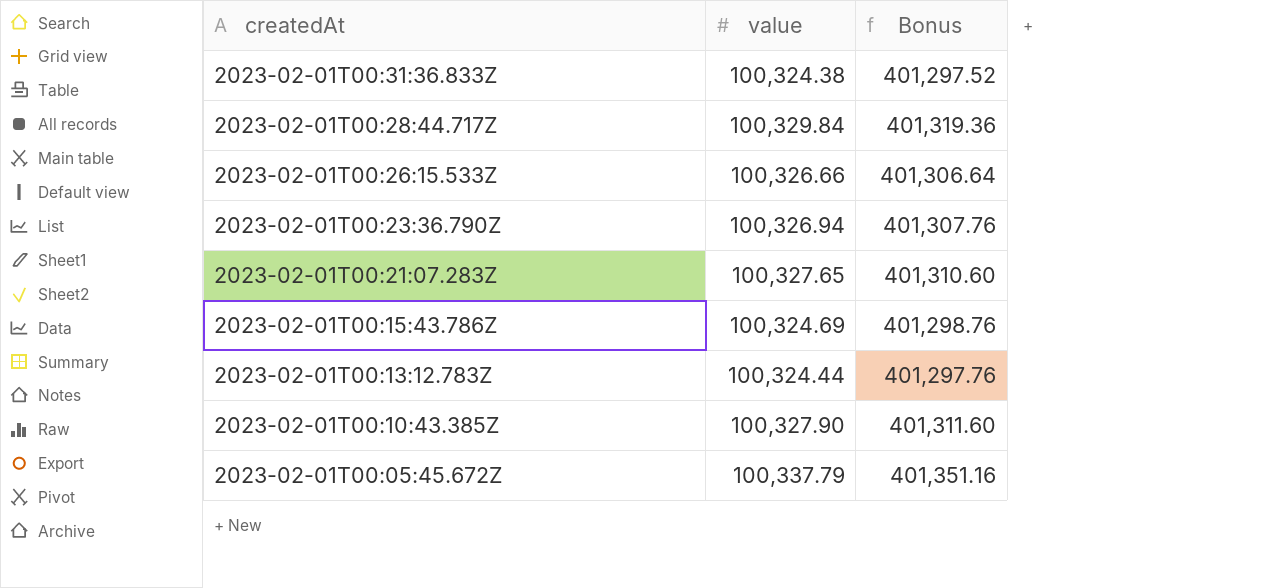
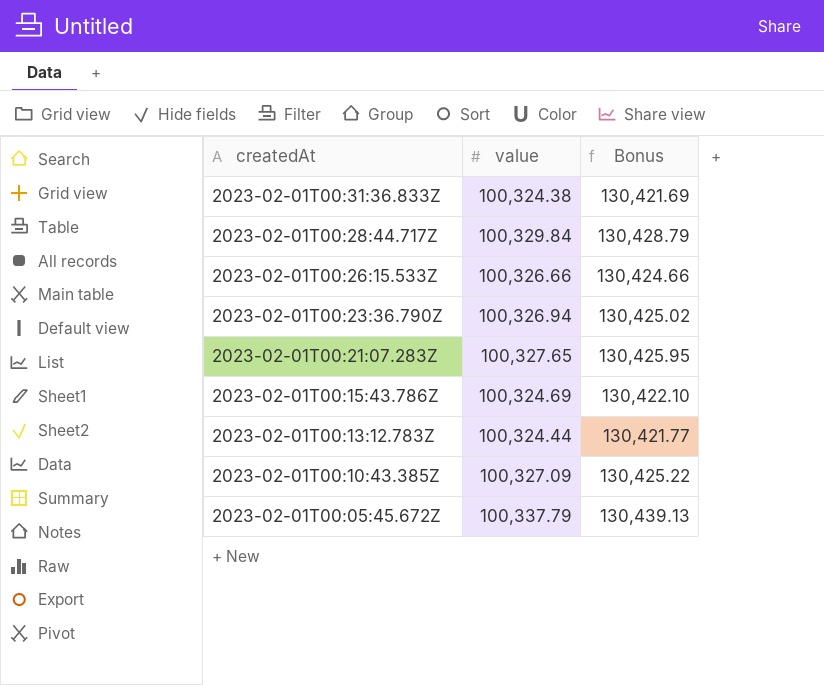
column Bonus | formula: [value] * 4 -> [value] * 1.3
2023-02-01T00:10:43.385Z | value: 100,327.90 -> 100,327.09

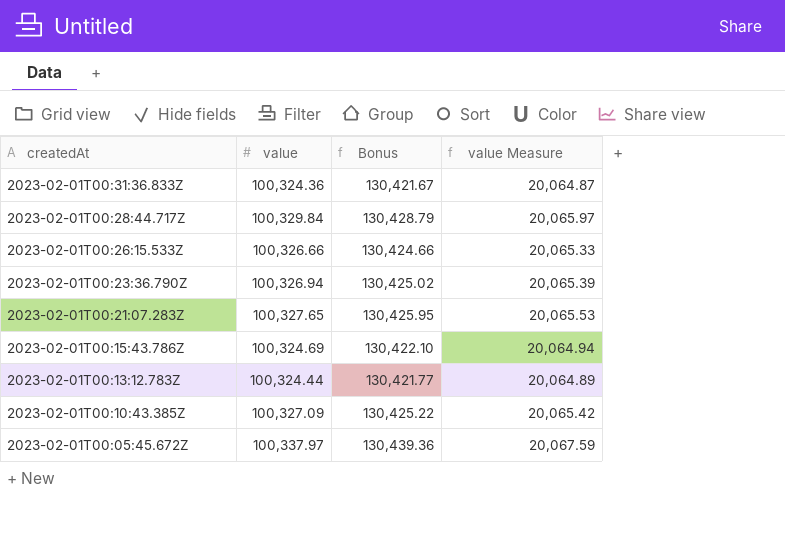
column value Measure | formula: none -> [value] * 0.2
2023-02-01T00:31:36.833Z | value: 100,324.38 -> 100,324.36
2023-02-01T00:31:36.833Z | Bonus: 130,421.69 -> 130,421.67
2023-02-01T00:05:45.672Z | value: 100,337.79 -> 100,337.97
2023-02-01T00:05:45.672Z | Bonus: 130,439.13 -> 130,439.36

